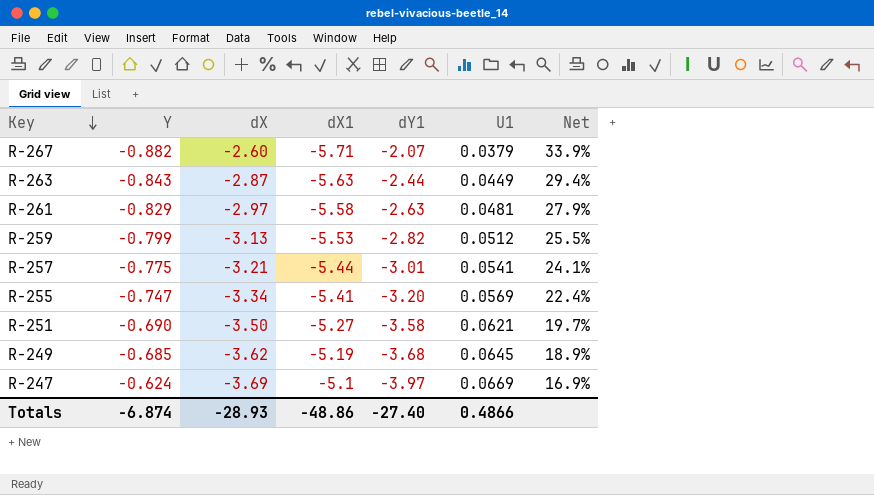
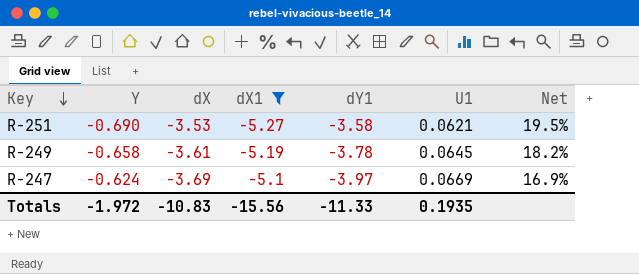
filter: none -> dX1 >= -5.27
R-251 | dX: -3.50 -> -3.53
R-251 | Net: 19.7% -> 19.5%
R-249 | Y: -0.685 -> -0.658
R-249 | dX: -3.62 -> -3.61
R-249 | dY1: -3.68 -> -3.78
R-249 | Net: 18.9% -> 18.2%
Totals | Y: -6.874 -> -1.972
Totals | dX: -28.93 -> -10.83
Totals | dX1: -48.86 -> -15.56
Totals | dY1: -27.40 -> -11.33
Totals | U1: 0.4866 -> 0.1935

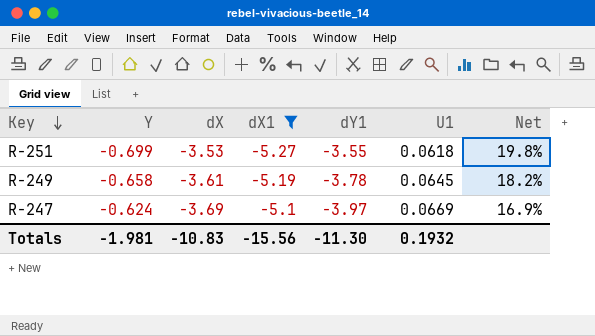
R-251 | Y: -0.690 -> -0.699
R-251 | dY1: -3.58 -> -3.55
R-251 | U1: 0.0621 -> 0.0618
R-251 | Net: 19.5% -> 19.8%
Totals | Y: -1.972 -> -1.981
Totals | dY1: -11.33 -> -11.30
Totals | U1: 0.1935 -> 0.1932

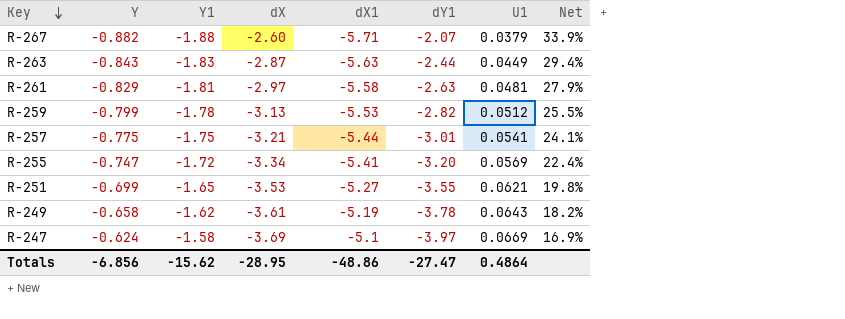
filter: dX1 >= -5.27 -> none
column Y1 | position: none -> 3
R-251 | U1: 0.0618 -> 0.0621
R-249 | U1: 0.0645 -> 0.0643
Totals | Y: -1.981 -> -6.856
Totals | dX: -10.83 -> -28.95
Totals | dX1: -15.56 -> -48.86
Totals | dY1: -11.30 -> -27.47
Totals | U1: 0.1932 -> 0.4864

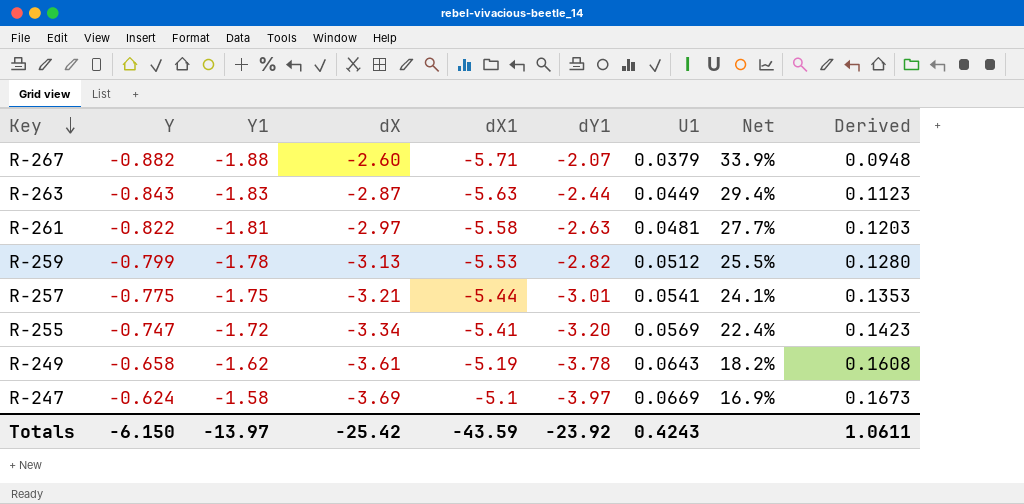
column Derived | formula: none -> [U1] * 2.5
row R-251: -0.699 | -1.65 | -3.53 | -5.27 | -3.55 | 0.0621 | 19.8% -> none
R-261 | Y: -0.829 -> -0.822
R-261 | Net: 27.9% -> 27.7%
Totals | Y: -6.856 -> -6.150
Totals | Y1: -15.62 -> -13.97
Totals | dX: -28.95 -> -25.42
Totals | dX1: -48.86 -> -43.59
Totals | dY1: -27.47 -> -23.92
Totals | U1: 0.4864 -> 0.4243

